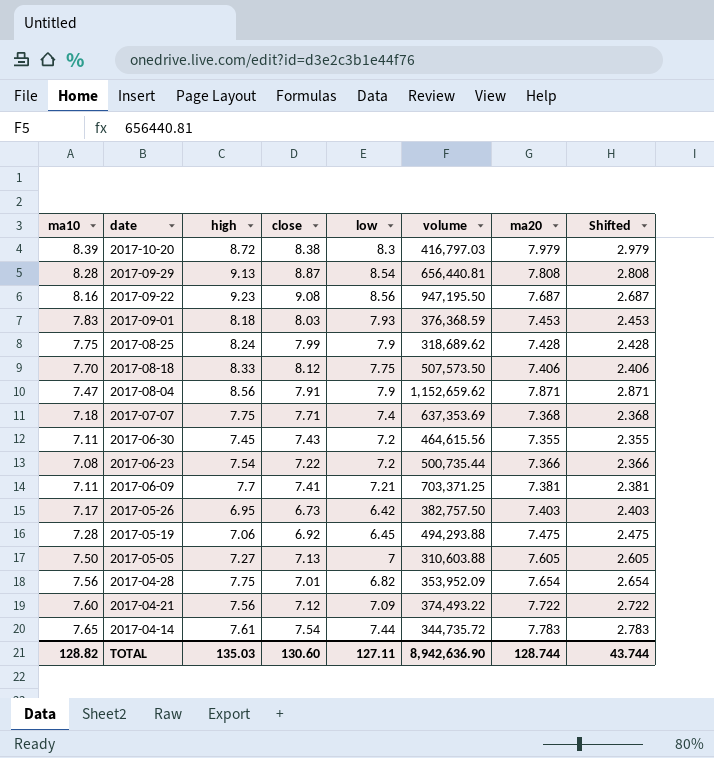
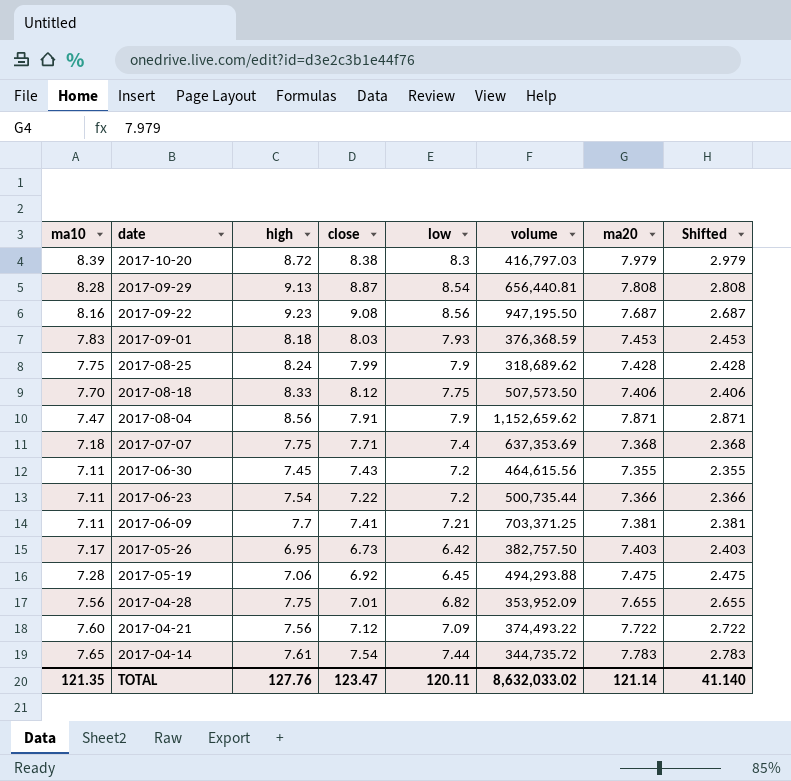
row 2017-05-05: 7.50 | 7.27 | 7.13 | 7 | 310,603.88 | 7.605 | 2.605 -> none
2017-06-23 | ma10: 7.08 -> 7.11
2017-04-28 | ma20: 7.654 -> 7.655
2017-04-28 | Shifted: 2.654 -> 2.655
TOTAL | ma10: 128.82 -> 121.35
TOTAL | high: 135.03 -> 127.76
TOTAL | close: 130.60 -> 123.47
TOTAL | low: 127.11 -> 120.11
TOTAL | volume: 8,942,636.90 -> 8,632,033.02
TOTAL | ma20: 128.744 -> 121.14
TOTAL | Shifted: 43.744 -> 41.140

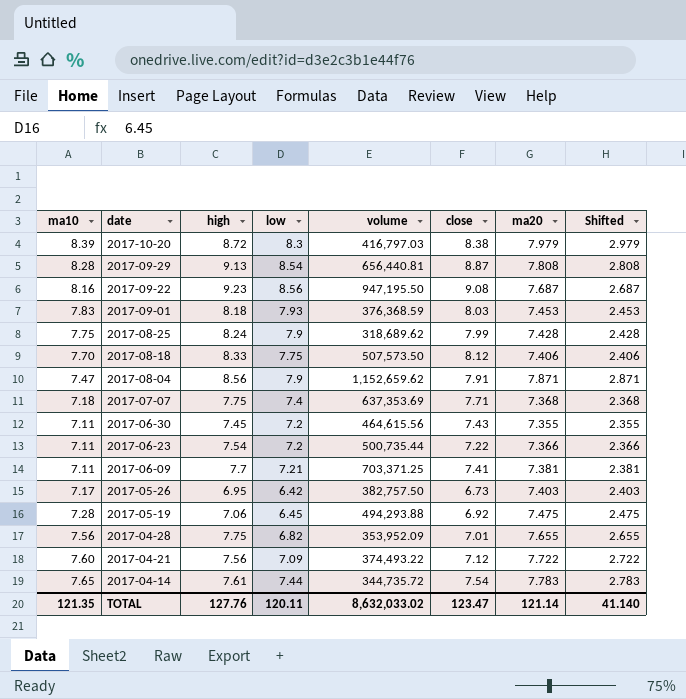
column close | position: 4 -> 6

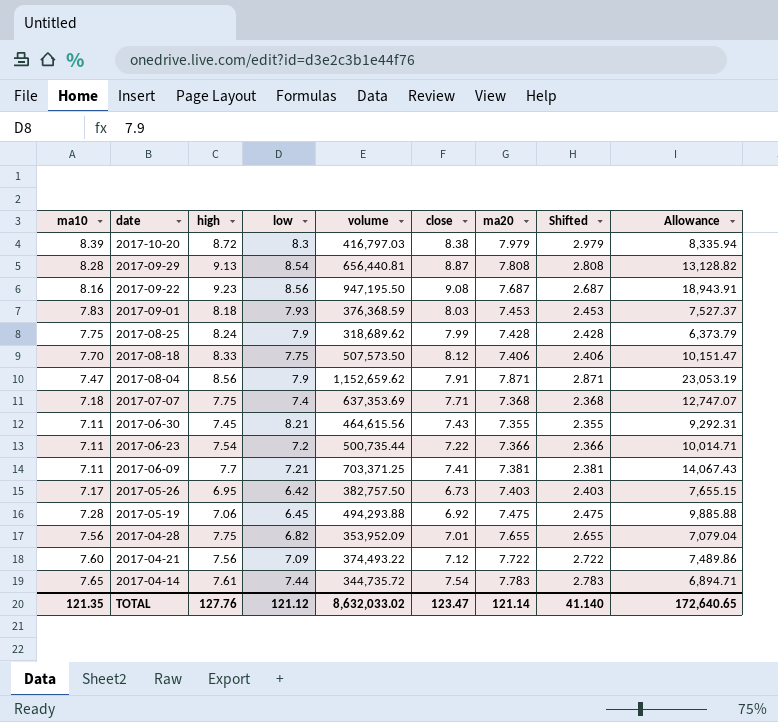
column Allowance | formula: none -> [volume] * 0.02
2017-06-30 | low: 7.2 -> 8.21
TOTAL | low: 120.11 -> 121.12

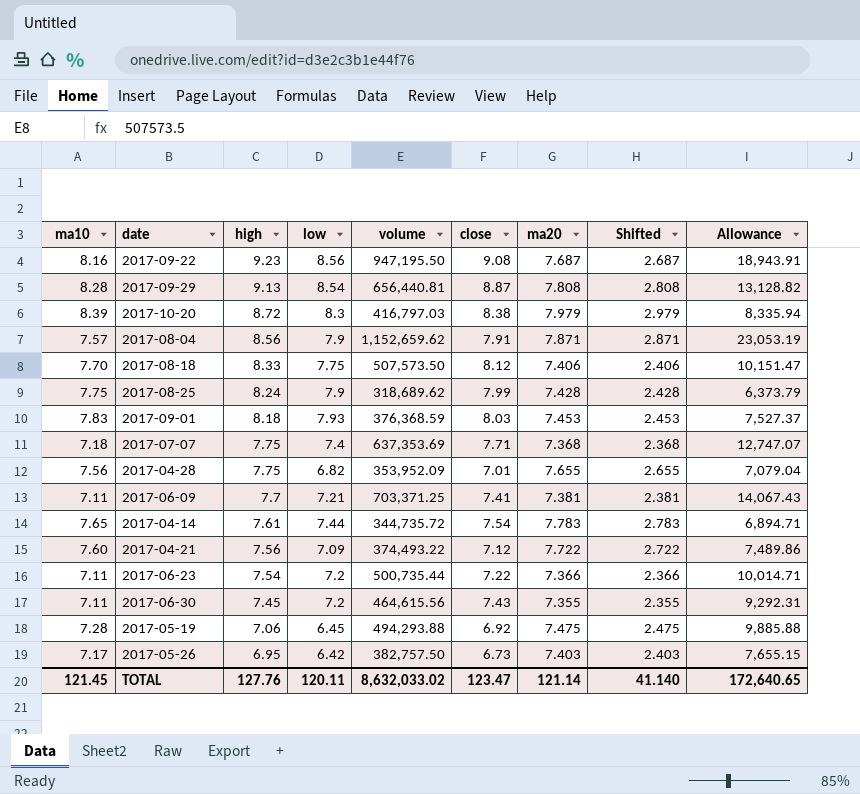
row order: date descending -> high descending
2017-08-04 | ma10: 7.47 -> 7.57
2017-06-30 | low: 8.21 -> 7.2
TOTAL | ma10: 121.35 -> 121.45
TOTAL | low: 121.12 -> 120.11

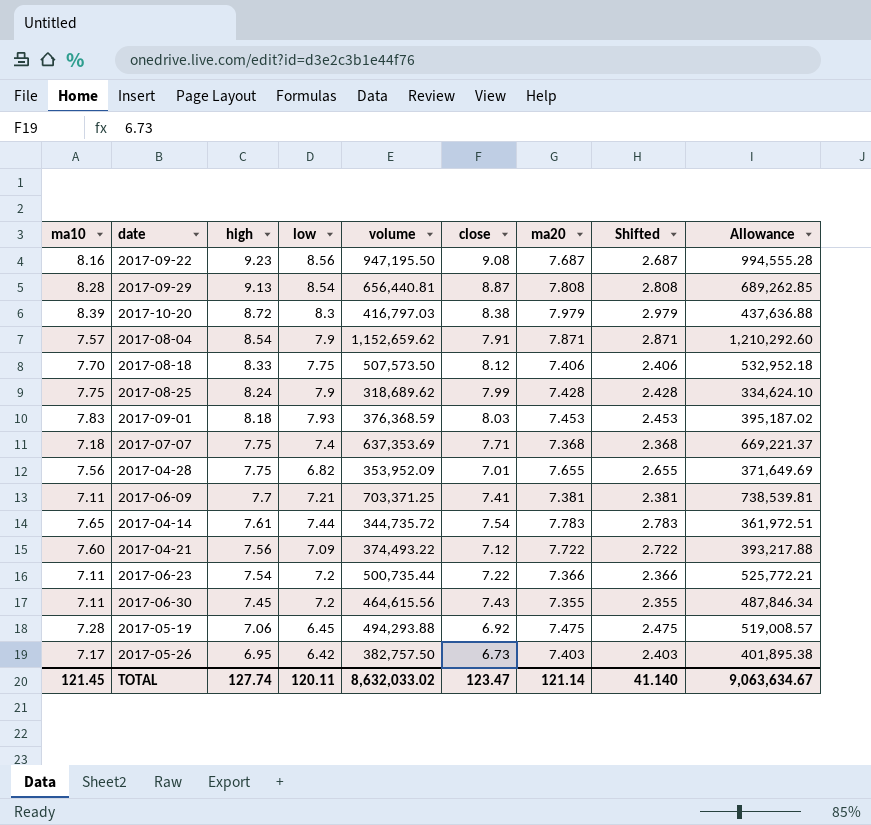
column Allowance | formula: [volume] * 0.02 -> [volume] * 1.05
2017-08-04 | high: 8.56 -> 8.54
TOTAL | high: 127.76 -> 127.74
TOTAL | Allowance: 172,640.65 -> 9,063,634.67

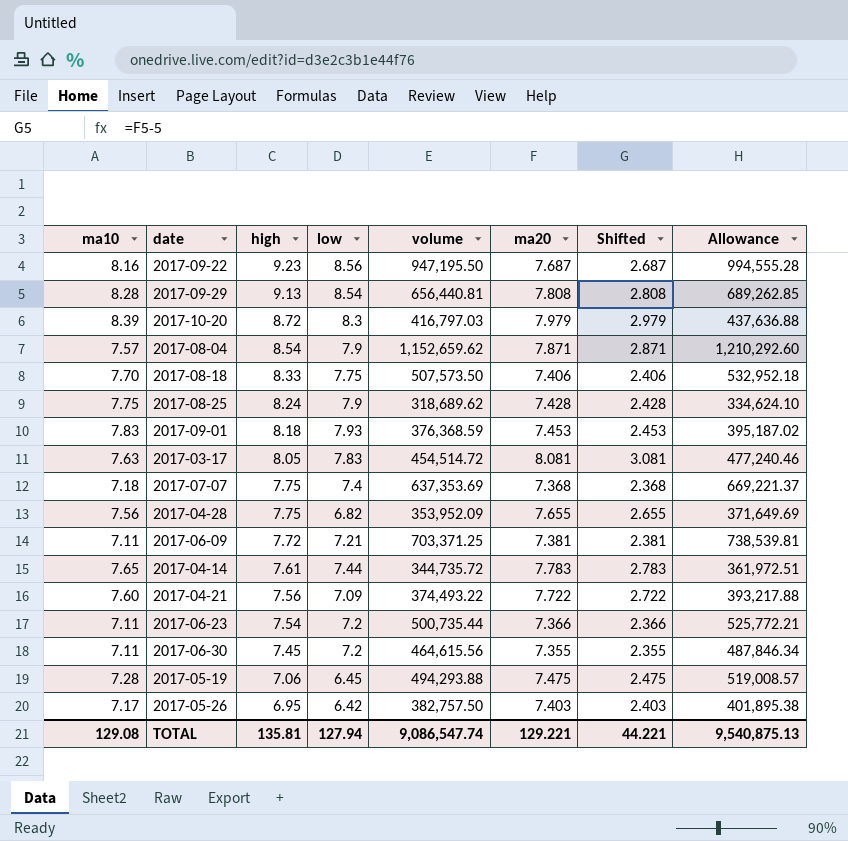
column close | position: 6 -> none
row 2017-03-17: none -> 7.63 | 8.05 | 7.83 | 454,514.72 | 8.081 | 3.081 | 477,240.46
2017-06-09 | high: 7.7 -> 7.72
TOTAL | ma10: 121.45 -> 129.08
TOTAL | high: 127.74 -> 135.81
TOTAL | low: 120.11 -> 127.94
TOTAL | volume: 8,632,033.02 -> 9,086,547.74
TOTAL | ma20: 121.14 -> 129.221
TOTAL | Shifted: 41.140 -> 44.221
TOTAL | Allowance: 9,063,634.67 -> 9,540,875.13

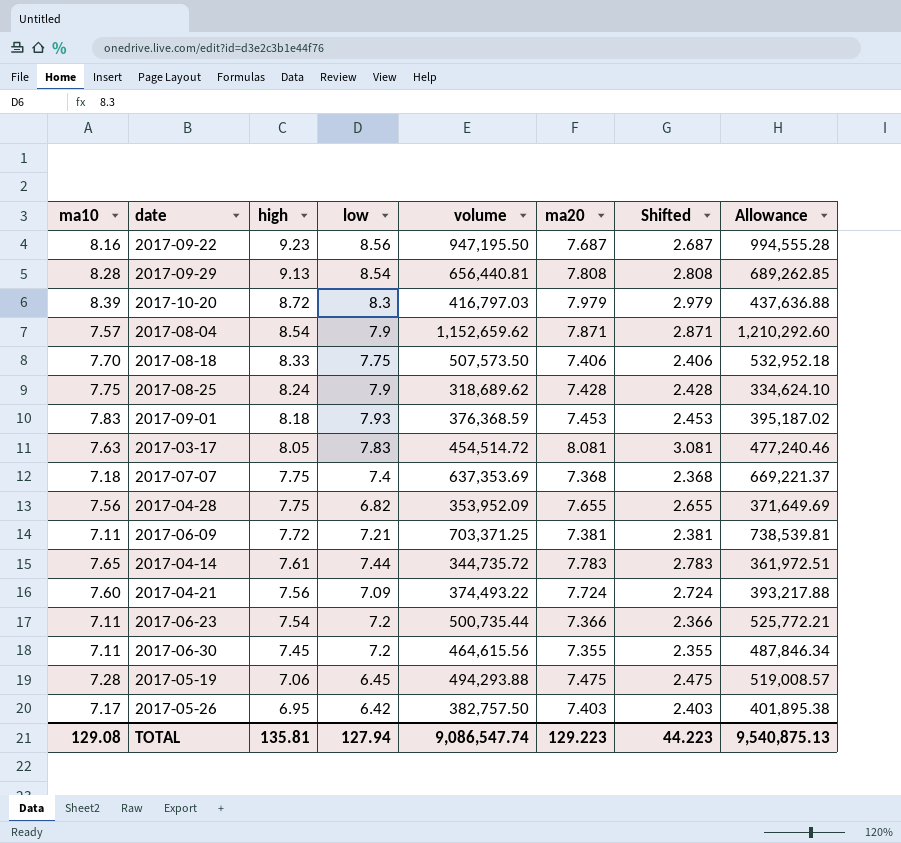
2017-04-21 | ma20: 7.722 -> 7.724
2017-04-21 | Shifted: 2.722 -> 2.724
TOTAL | ma20: 129.221 -> 129.223
TOTAL | Shifted: 44.221 -> 44.223

